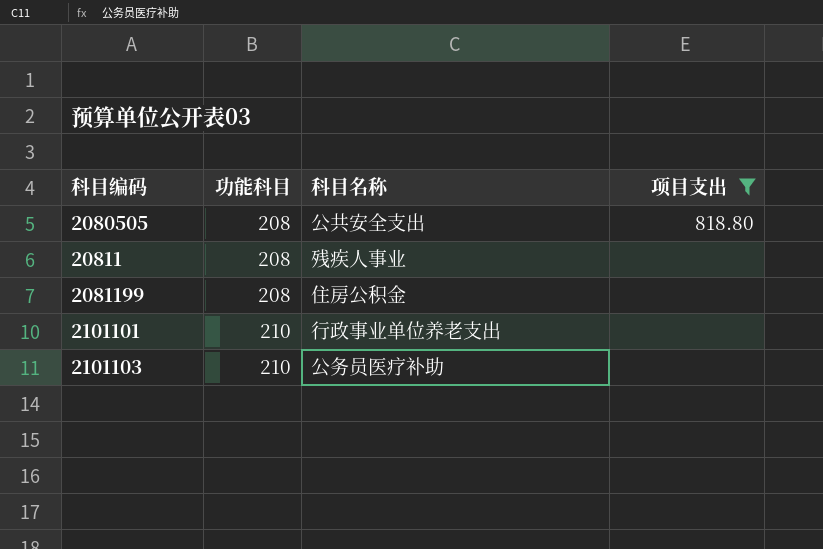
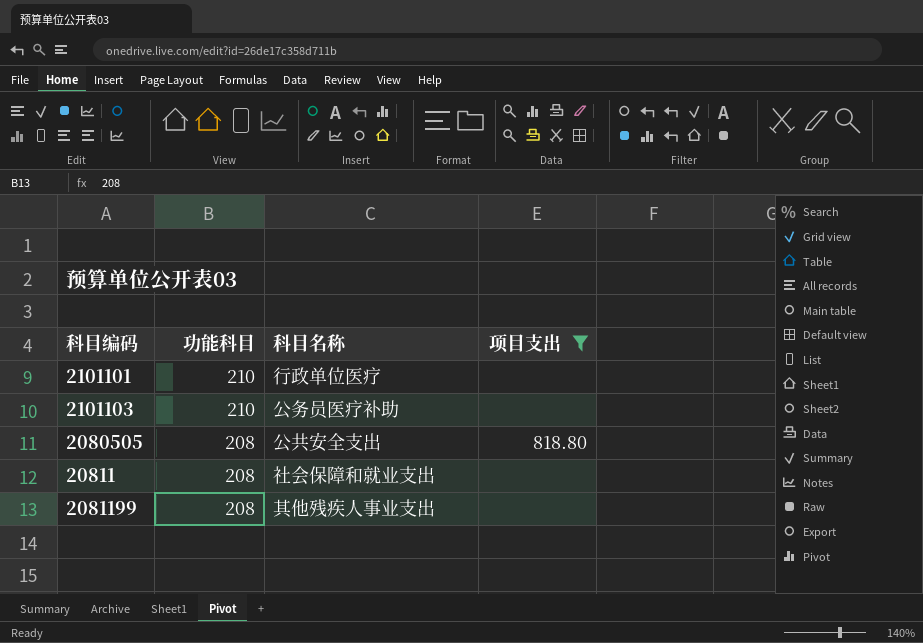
row order: 功能科目 ascending -> 功能科目 descending
2101101 | 科目名称: 行政事业单位养老支出 -> 行政单位医疗
20811 | 科目名称: 残疾人事业 -> 社会保障和就业支出
2081199 | 科目名称: 住房公积金 -> 其他残疾人事业支出

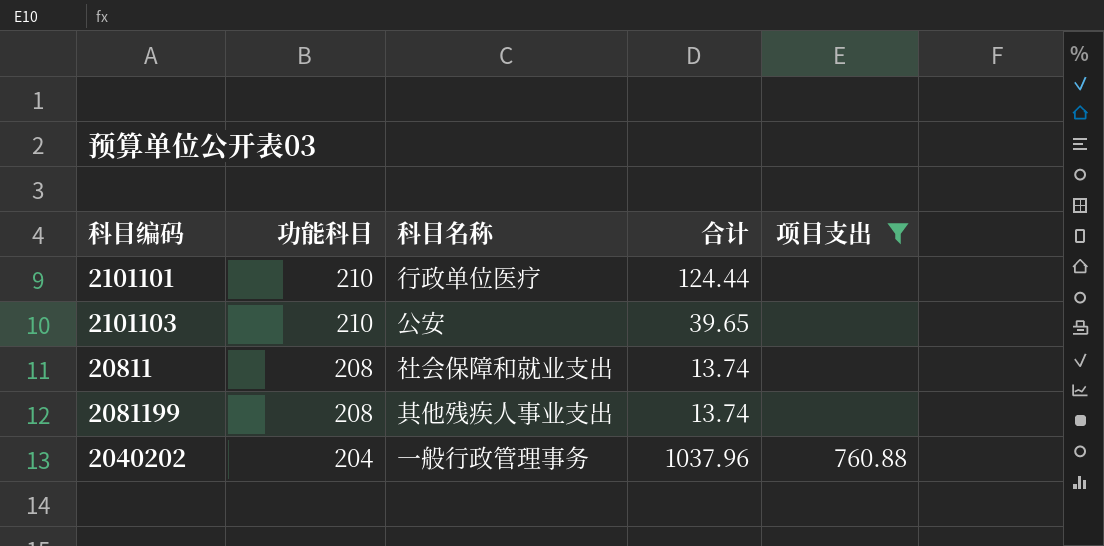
column 合计 | position: none -> 4
row 2080505: 208 | 公共安全支出 | 818.80 -> none
2101103 | 科目名称: 公务员医疗补助 -> 公安
row 2040202: none -> 204 | 一般行政管理事务 | 1037.96 | 760.88

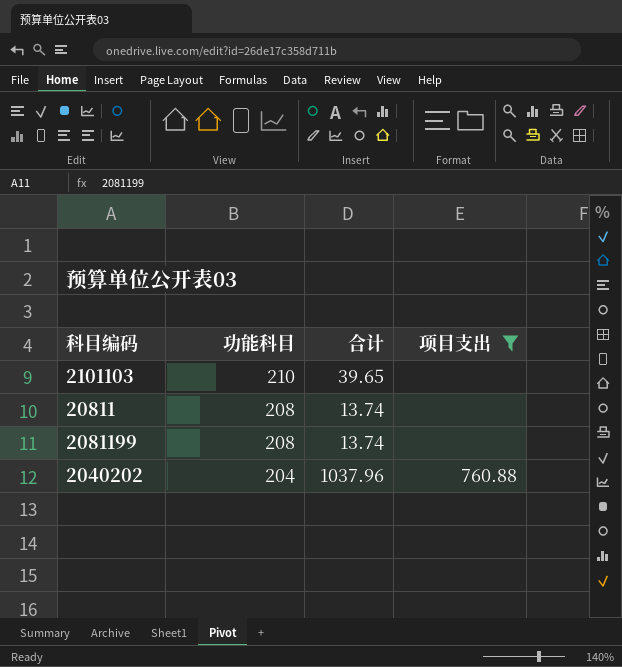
column 科目名称 | position: 3 -> none
row 2101101: 210 | 行政单位医疗 | 124.44 | none -> none

